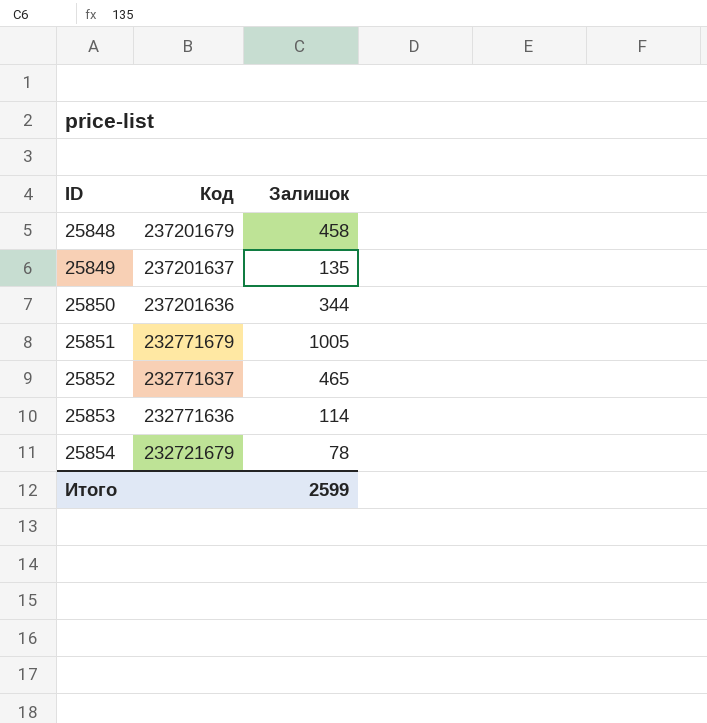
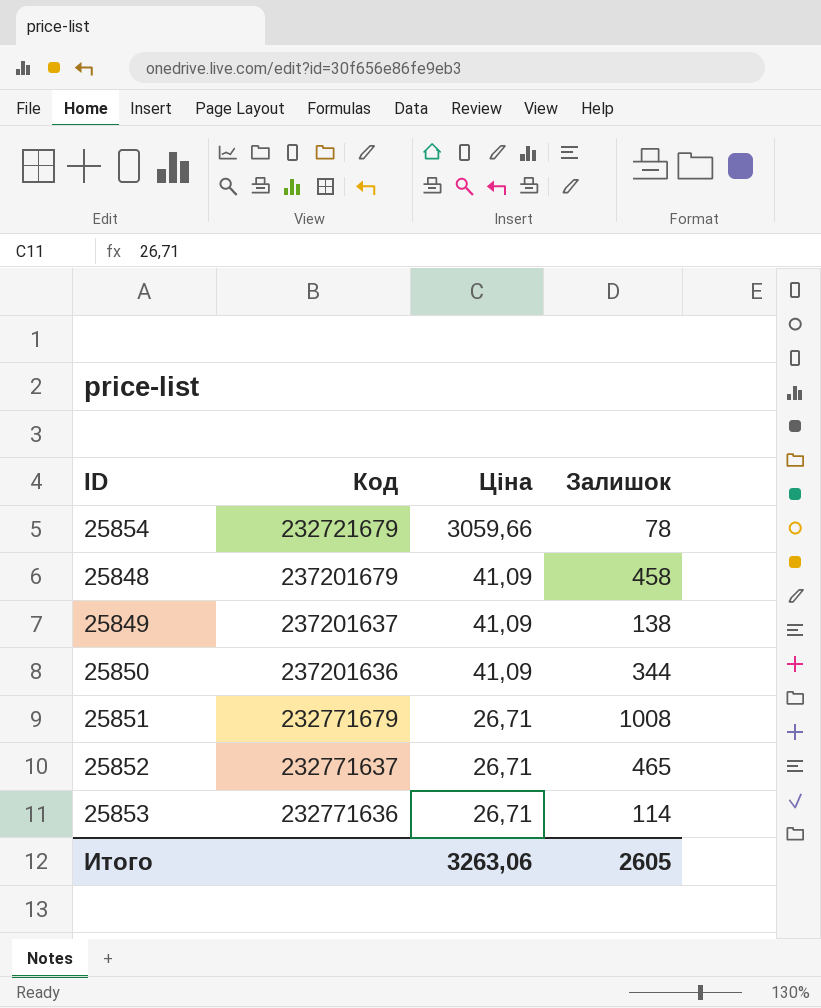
row order: ID ascending -> Ціна descending
column Ціна | position: none -> 3
25849 | Залишок: 135 -> 138
25851 | Залишок: 1005 -> 1008
Итого | Залишок: 2599 -> 2605

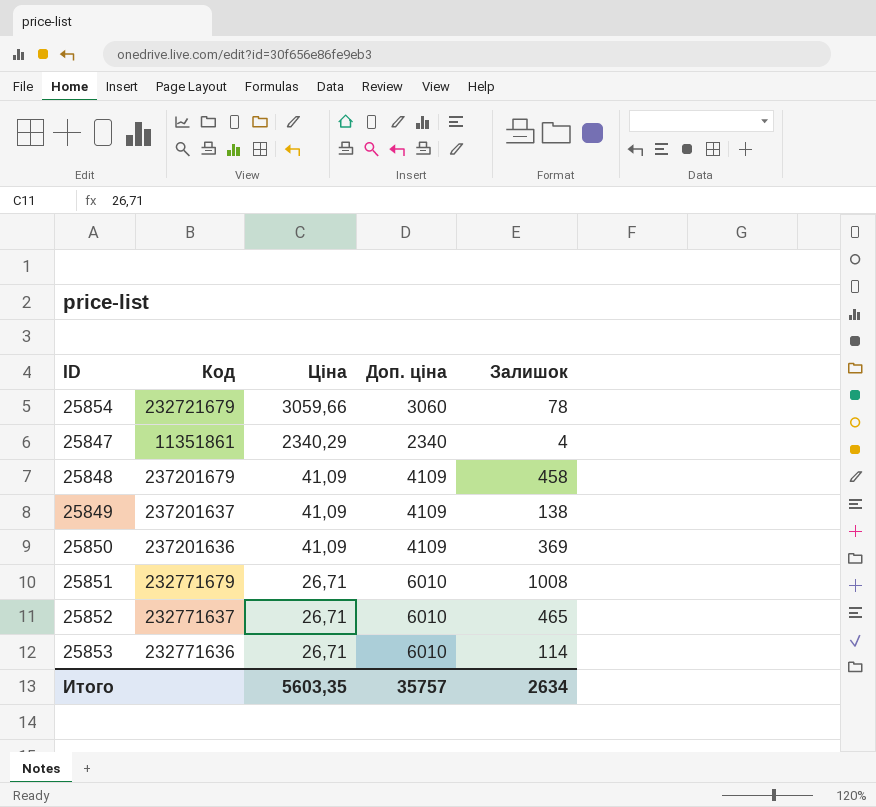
column Доп. ціна | position: none -> 4
row 25847: none -> 11351861 | 2340,29 | 2340 | 4
25850 | Залишок: 344 -> 369
Итого | Ціна: 3263,06 -> 5603,35
Итого | Залишок: 2605 -> 2634

